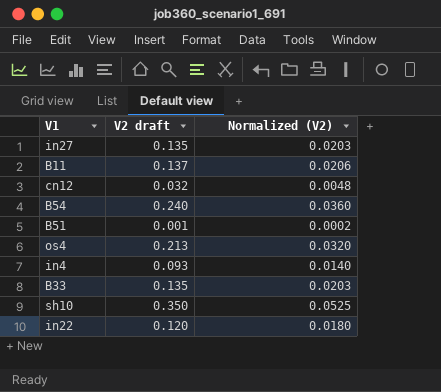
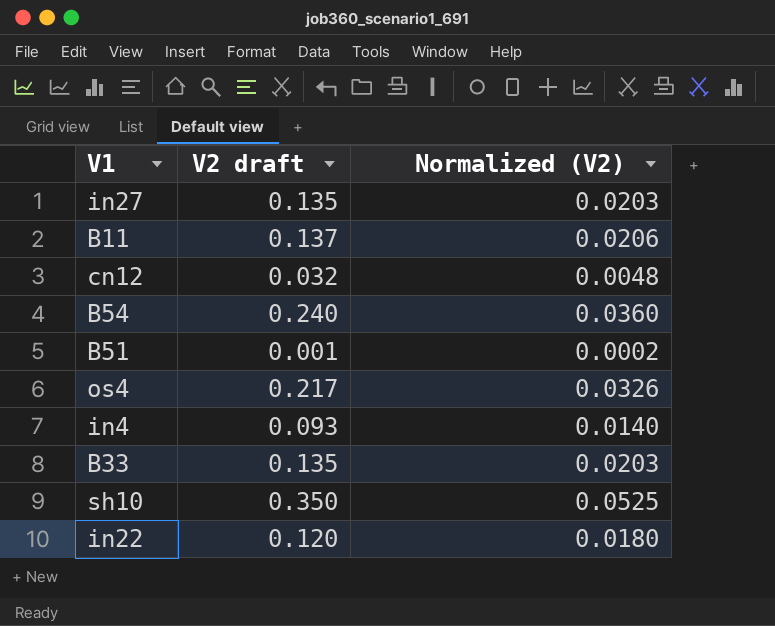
os4 | V2 draft: 0.213 -> 0.217
os4 | Normalized (V2): 0.0320 -> 0.0326

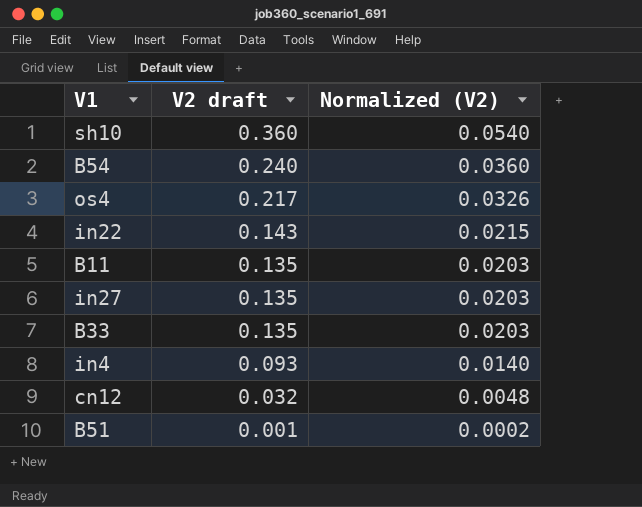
row order: none -> V2 draft descending
sh10 | V2 draft: 0.350 -> 0.360
sh10 | Normalized (V2): 0.0525 -> 0.0540
in22 | V2 draft: 0.120 -> 0.143
in22 | Normalized (V2): 0.0180 -> 0.0215
B11 | V2 draft: 0.137 -> 0.135
B11 | Normalized (V2): 0.0206 -> 0.0203

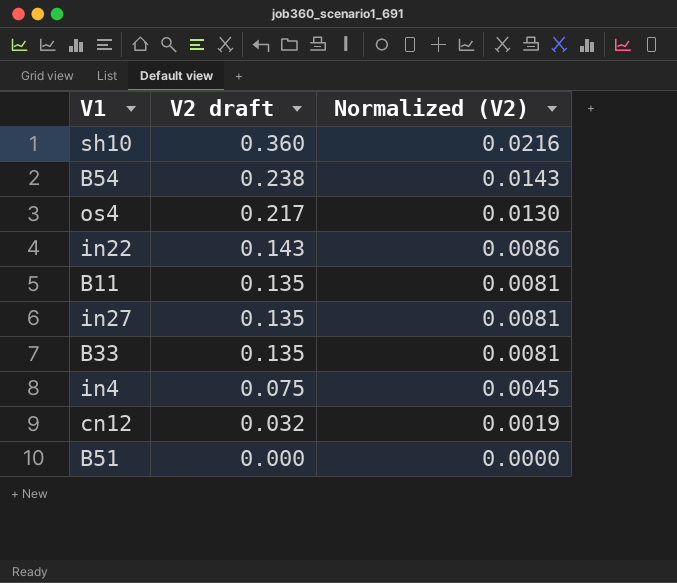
column Normalized (V2) | formula: [V2 draft] * 0.15 -> [V2 draft] * 0.06
B54 | V2 draft: 0.240 -> 0.238
in4 | V2 draft: 0.093 -> 0.075
B51 | V2 draft: 0.001 -> 0.000

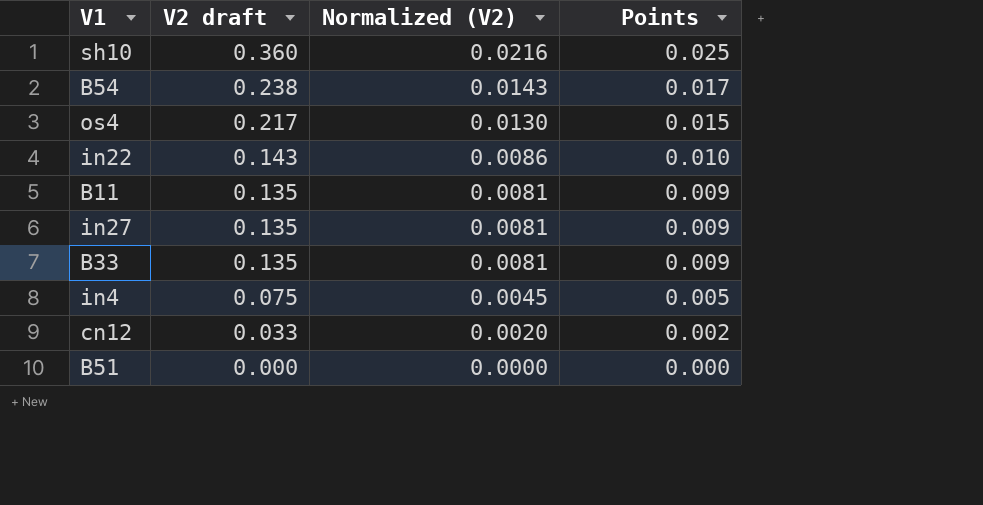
column Points | formula: none -> [V2 draft] * 0.07
cn12 | V2 draft: 0.032 -> 0.033
cn12 | Normalized (V2): 0.0019 -> 0.0020

